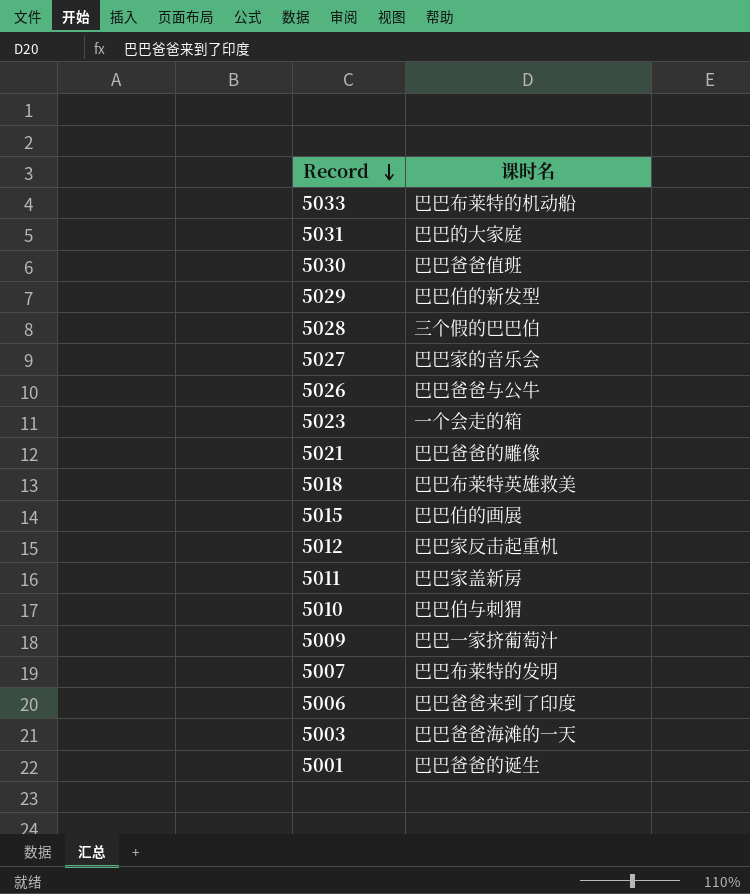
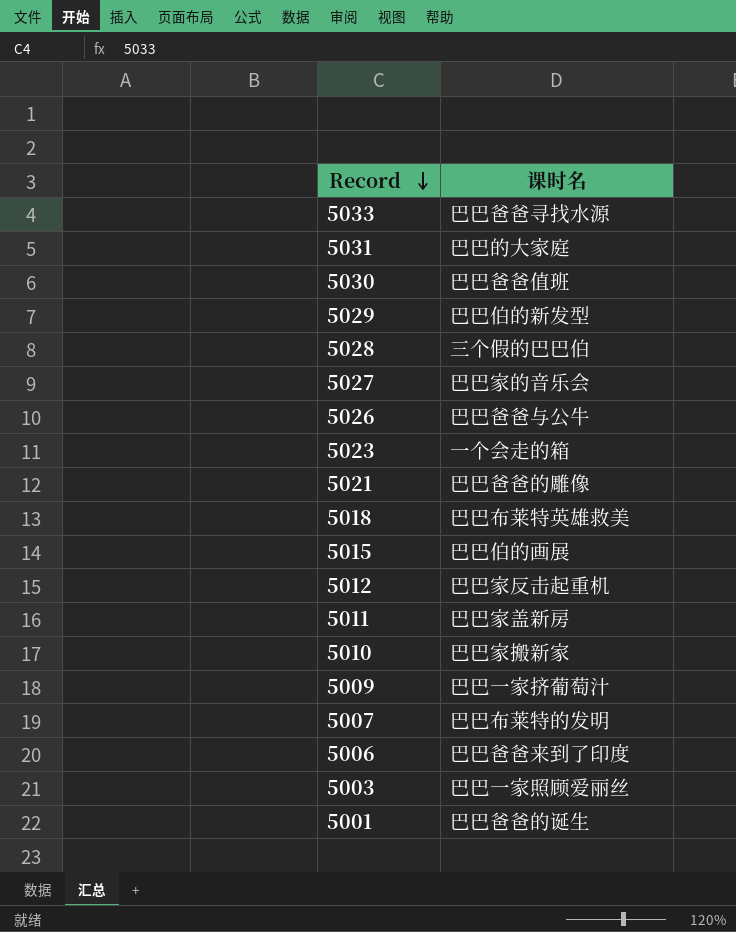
5033 | 课时名: 巴巴布莱特的机动船 -> 巴巴爸爸寻找水源
5010 | 课时名: 巴巴伯与刺猬 -> 巴巴家搬新家
5003 | 课时名: 巴巴爸爸海滩的一天 -> 巴巴一家照顾爱丽丝

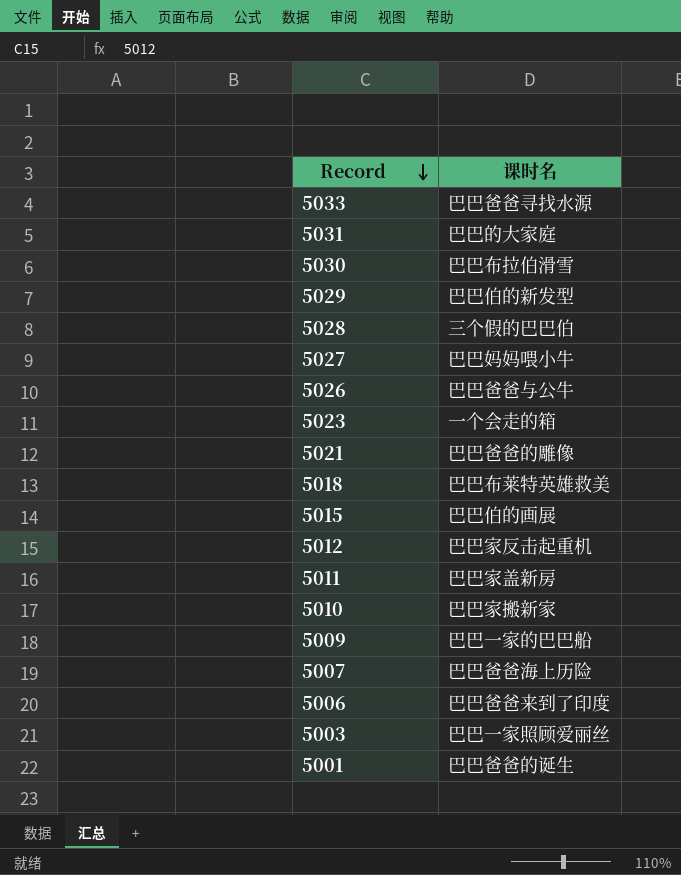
5030 | 课时名: 巴巴爸爸值班 -> 巴巴布拉伯滑雪
5027 | 课时名: 巴巴家的音乐会 -> 巴巴妈妈喂小牛
5009 | 课时名: 巴巴一家挤葡萄汁 -> 巴巴一家的巴巴船
5007 | 课时名: 巴巴布莱特的发明 -> 巴巴爸爸海上历险

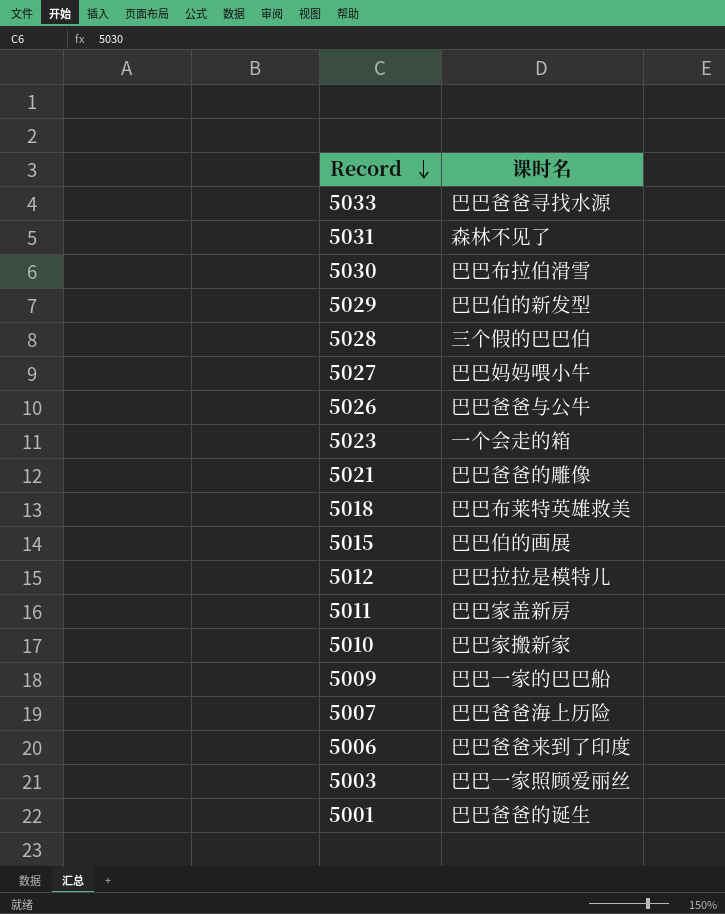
5031 | 课时名: 巴巴的大家庭 -> 森林不见了
5012 | 课时名: 巴巴家反击起重机 -> 巴巴拉拉是模特儿

